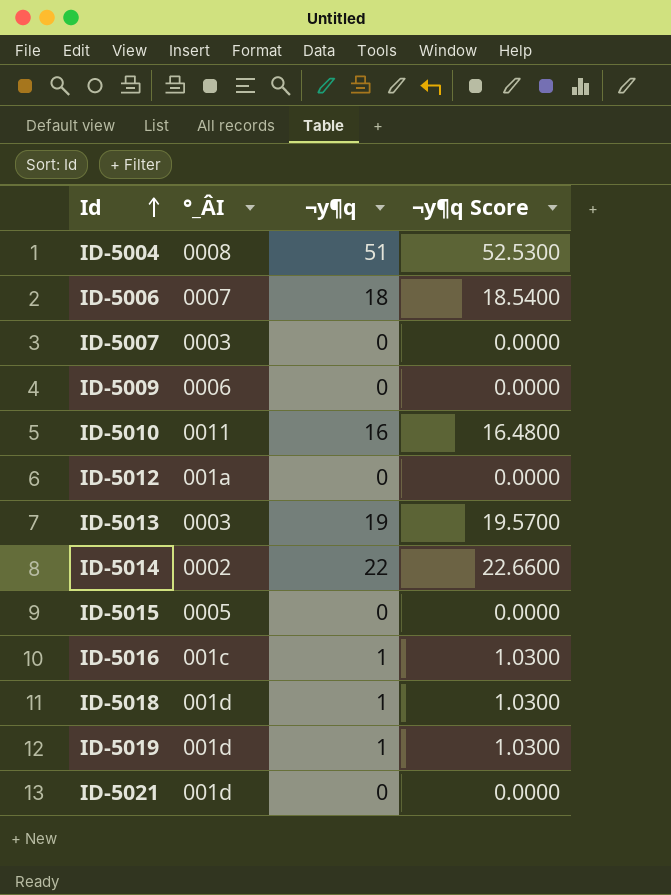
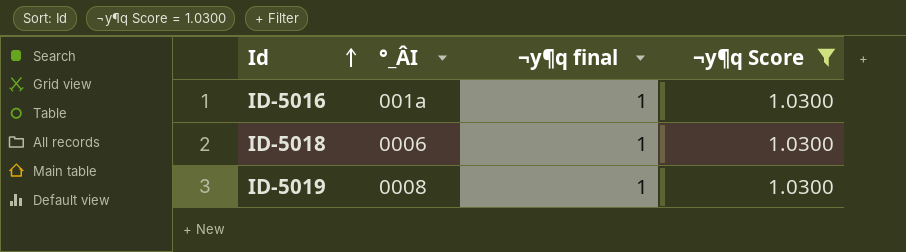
filter: none -> ¬y¶q Score = 1.0300
column name: ¬y¶q -> ¬y¶q final
ID-5016 | °_ÂI: 001c -> 001a
ID-5018 | °_ÂI: 001d -> 0006
ID-5019 | °_ÂI: 001d -> 0008

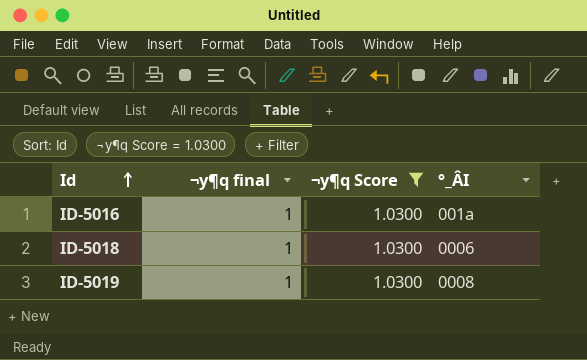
column °_ÂI | position: 2 -> 4

